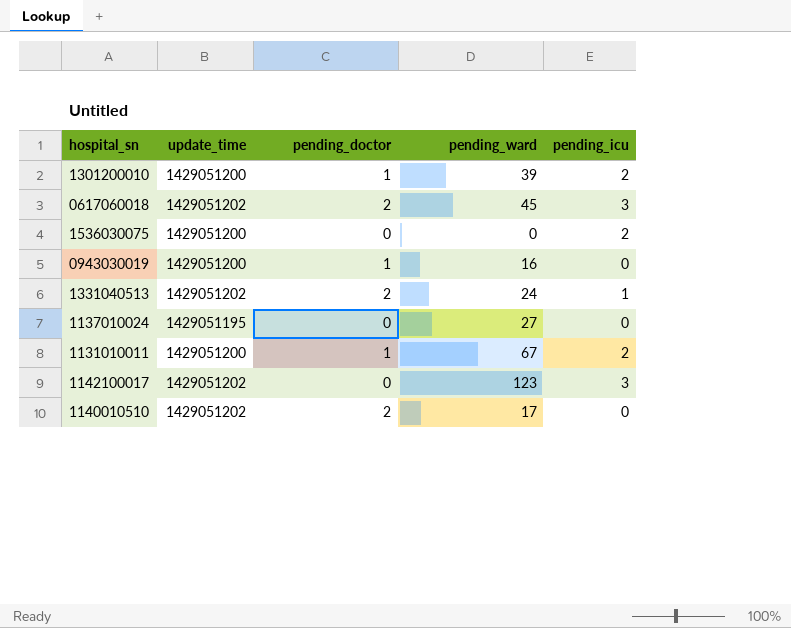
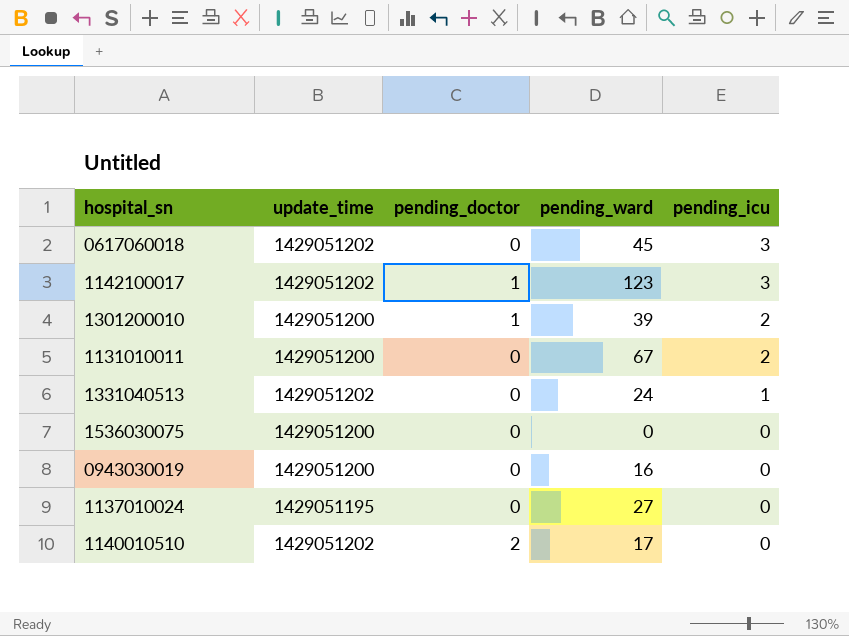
row order: none -> pending_icu descending
0617060018 | pending_doctor: 2 -> 0
1142100017 | pending_doctor: 0 -> 1
1131010011 | pending_doctor: 1 -> 0
1331040513 | pending_doctor: 2 -> 0
1536030075 | pending_icu: 2 -> 0
0943030019 | pending_doctor: 1 -> 0

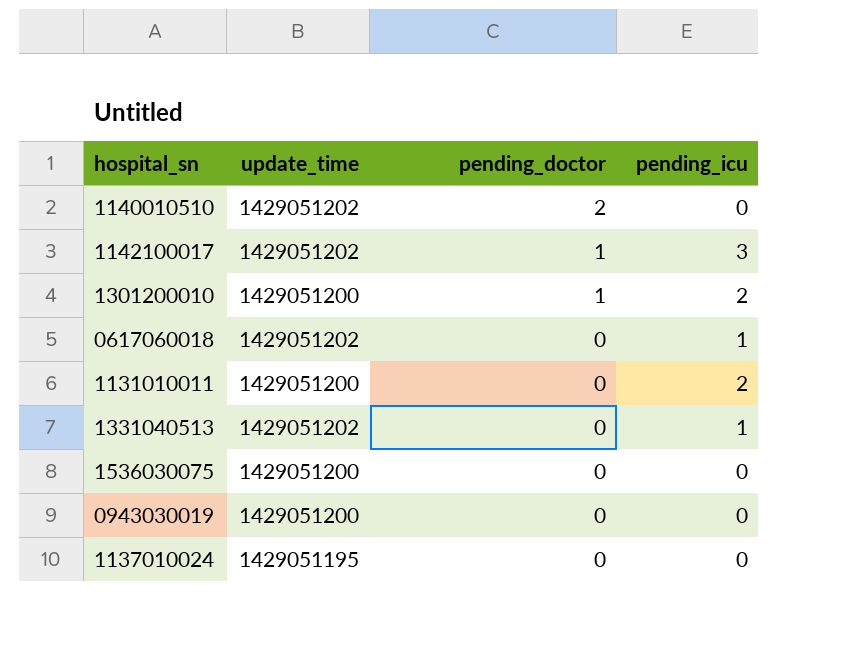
row order: pending_icu descending -> pending_doctor descending
column pending_ward | position: 4 -> none
0617060018 | pending_icu: 3 -> 1

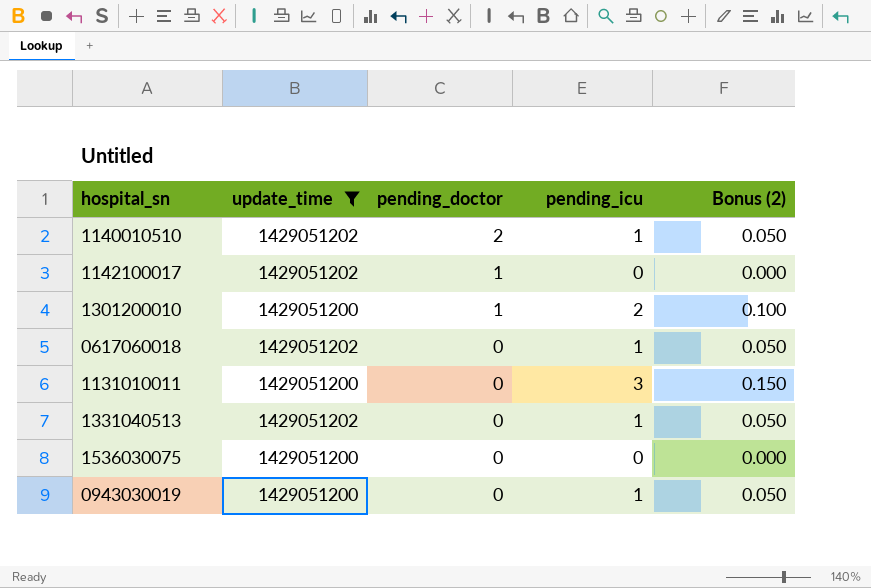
filter: none -> update_time != 1429051195
column Bonus (2) | formula: none -> [pending_icu] * 0.05
1140010510 | pending_icu: 0 -> 1
1142100017 | pending_icu: 3 -> 0
1131010011 | pending_icu: 2 -> 3
0943030019 | pending_icu: 0 -> 1

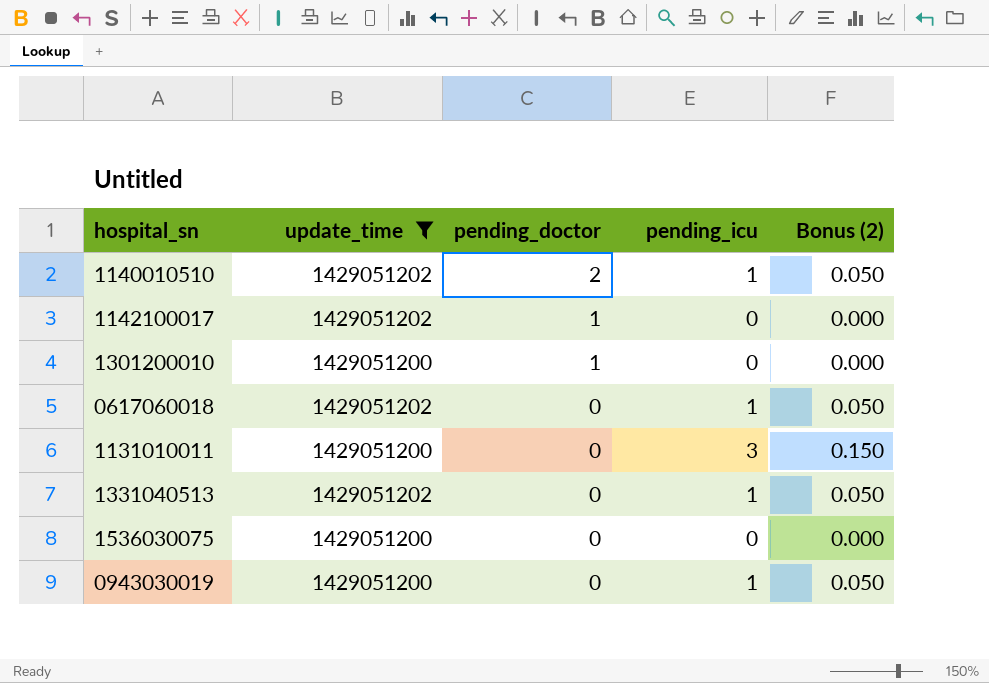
1301200010 | pending_icu: 2 -> 0
1301200010 | Bonus (2): 0.100 -> 0.000

